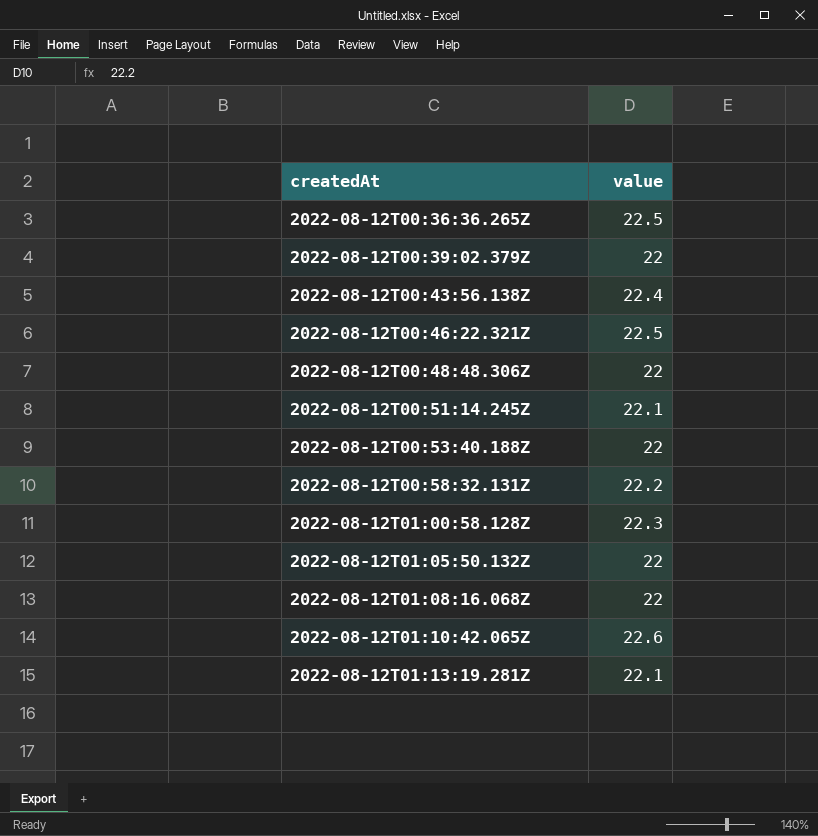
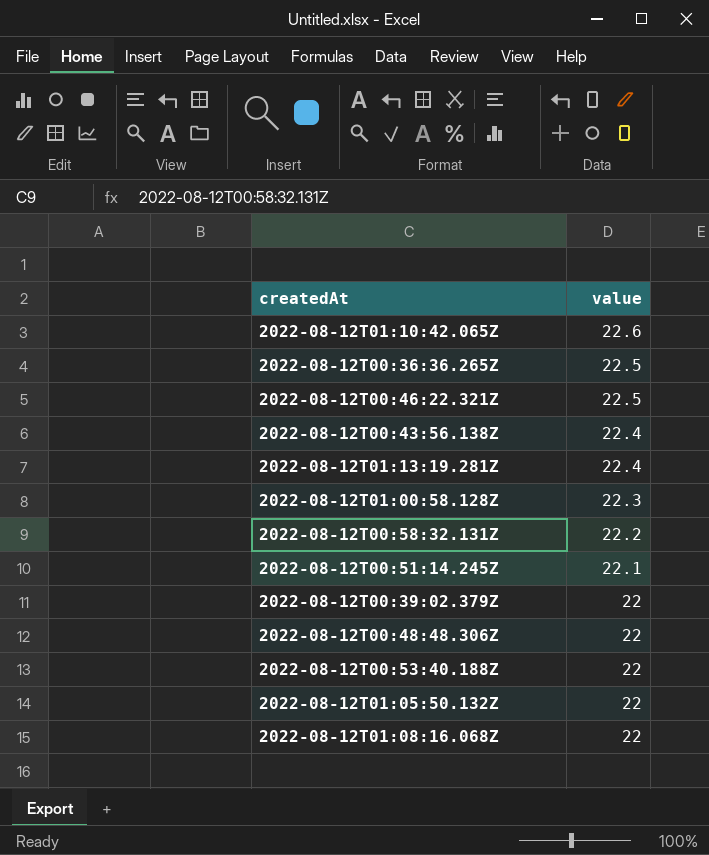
row order: createdAt ascending -> value descending
2022-08-12T01:13:19.281Z | value: 22.1 -> 22.4

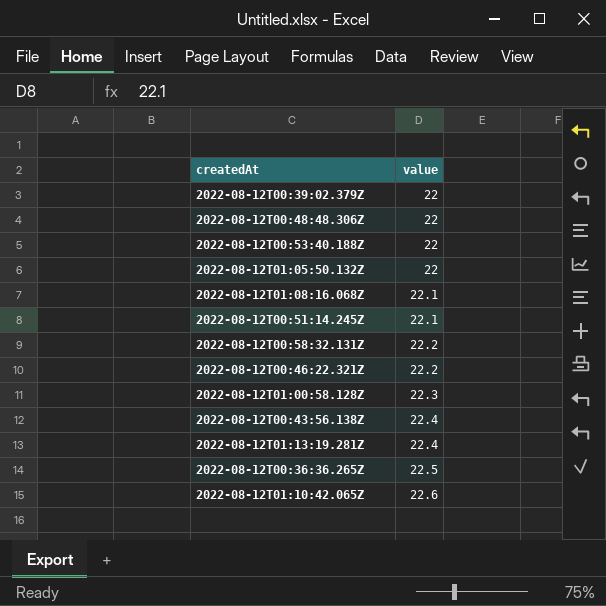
row order: value descending -> value ascending
2022-08-12T01:08:16.068Z | value: 22 -> 22.1
2022-08-12T00:46:22.321Z | value: 22.5 -> 22.2

